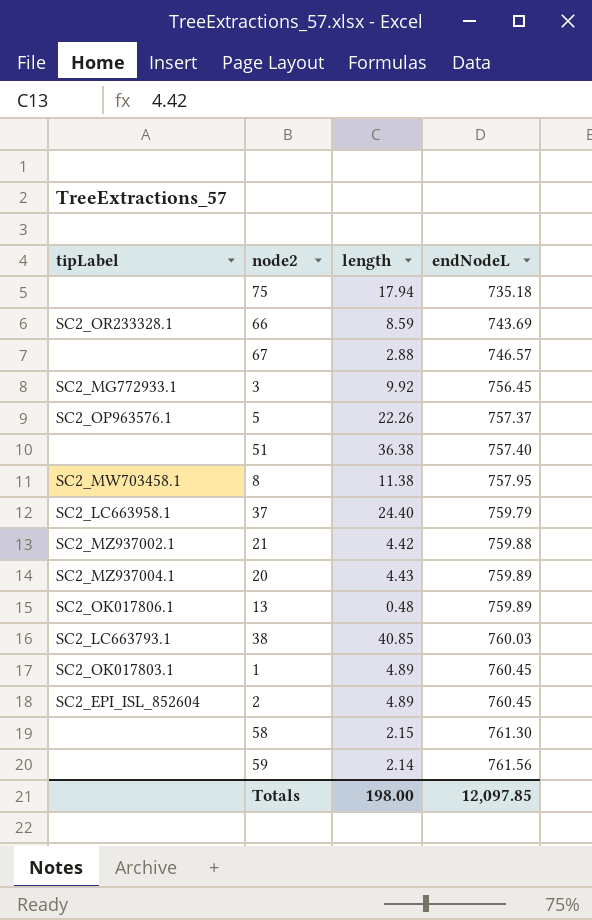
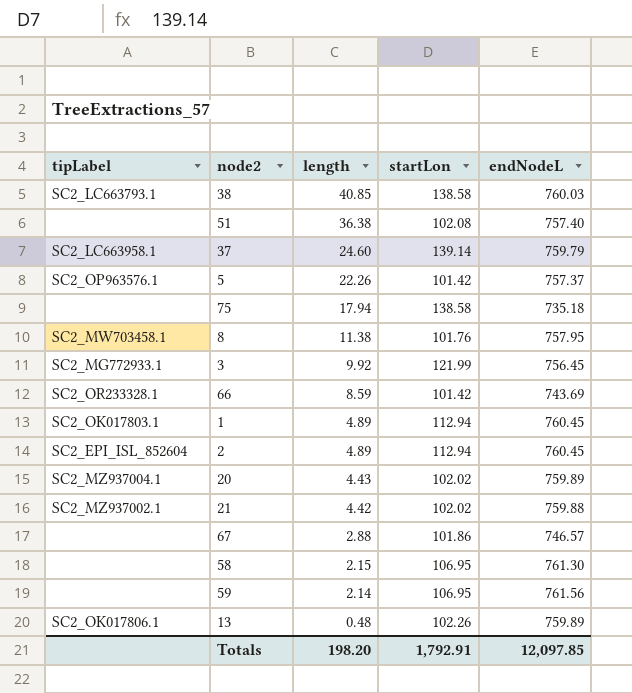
row order: endNodeL ascending -> length descending
column startLon | position: none -> 4
37 | length: 24.40 -> 24.60
Totals | length: 198.00 -> 198.20

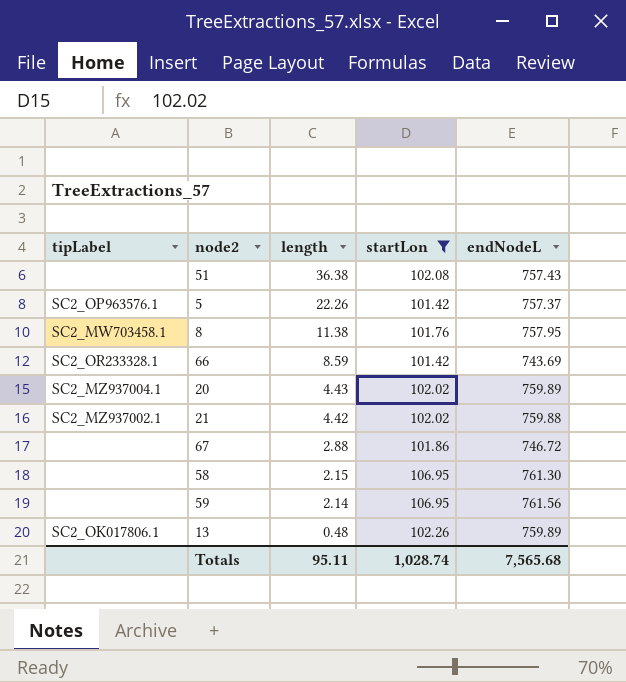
filter: none -> startLon <= 106.95
51 | endNodeL: 757.40 -> 757.43
67 | endNodeL: 746.57 -> 746.72
Totals | length: 198.20 -> 95.11
Totals | startLon: 1,792.91 -> 1,028.74
Totals | endNodeL: 12,097.85 -> 7,565.68

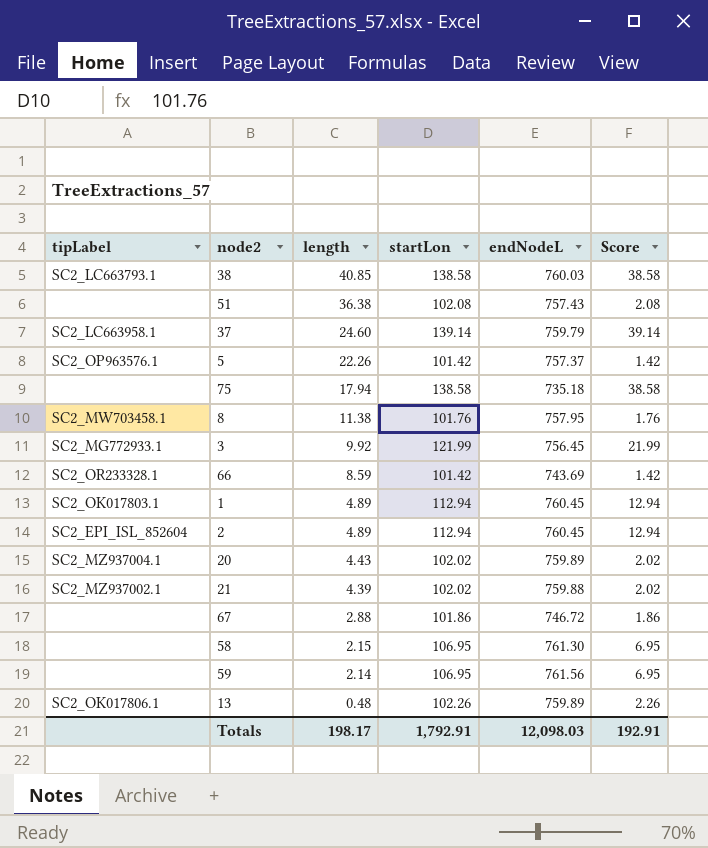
filter: startLon <= 106.95 -> none
column Score | formula: none -> [startLon] - 100
21 | length: 4.42 -> 4.39
Totals | length: 95.11 -> 198.17
Totals | startLon: 1,028.74 -> 1,792.91
Totals | endNodeL: 7,565.68 -> 12,098.03

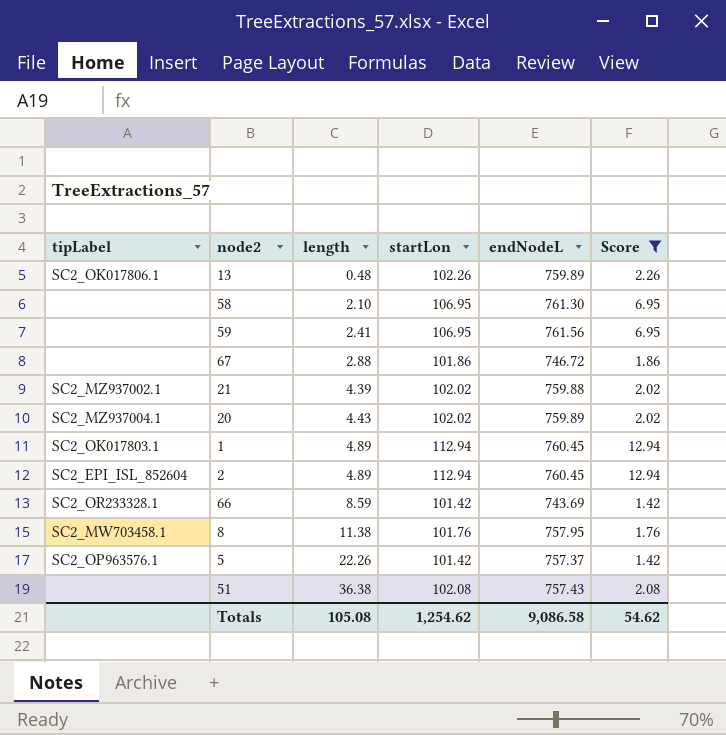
filter: none -> Score <= 12.94
row order: length descending -> length ascending
58 | length: 2.15 -> 2.10
59 | length: 2.14 -> 2.41
Totals | length: 198.17 -> 105.08
Totals | startLon: 1,792.91 -> 1,254.62
Totals | endNodeL: 12,098.03 -> 9,086.58
Totals | Score: 192.91 -> 54.62

